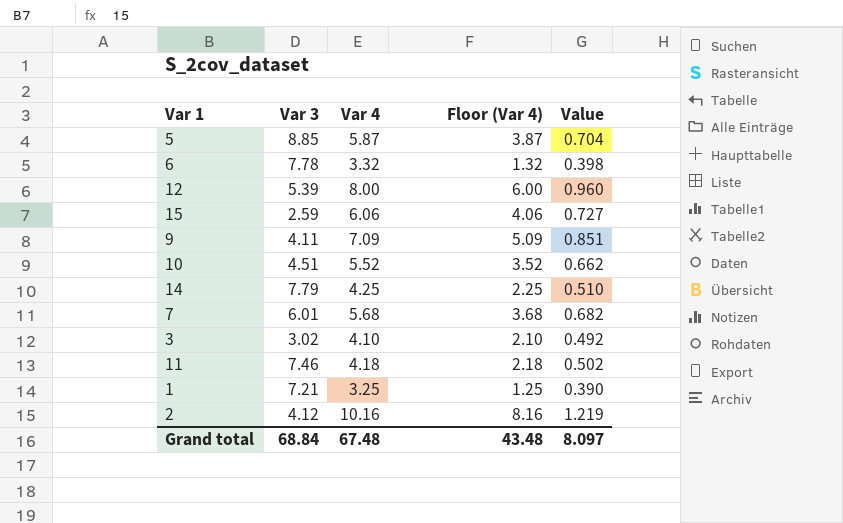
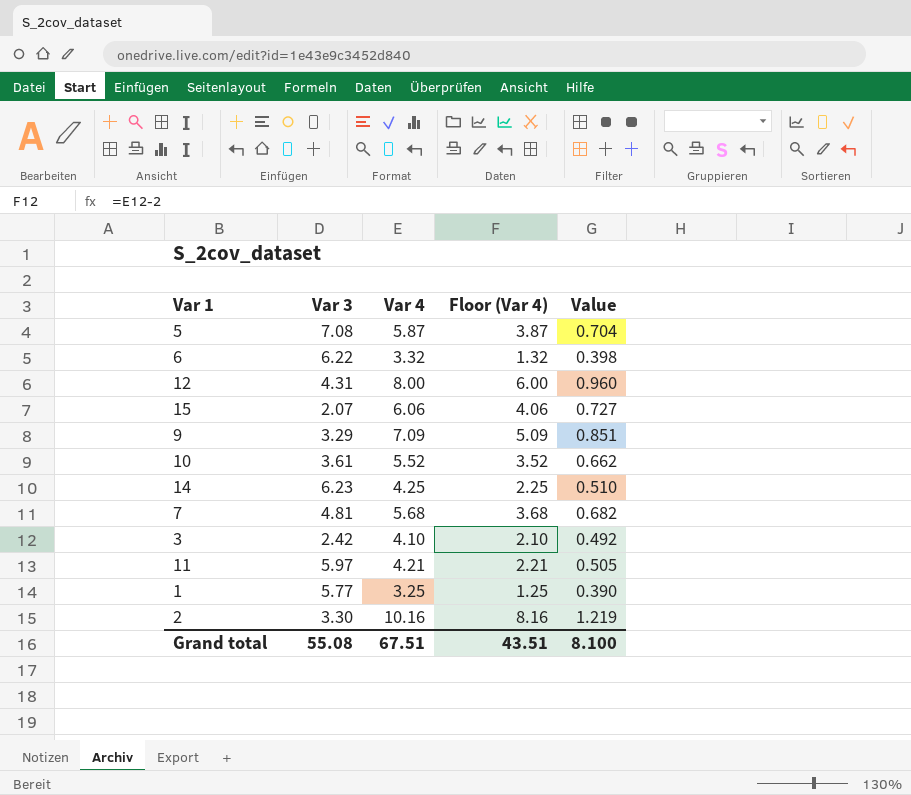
5 | Var 3: 8.85 -> 7.08
6 | Var 3: 7.78 -> 6.22
12 | Var 3: 5.39 -> 4.31
15 | Var 3: 2.59 -> 2.07
9 | Var 3: 4.11 -> 3.29
10 | Var 3: 4.51 -> 3.61
14 | Var 3: 7.79 -> 6.23
7 | Var 3: 6.01 -> 4.81
3 | Var 3: 3.02 -> 2.42
11 | Var 3: 7.46 -> 5.97
11 | Var 4: 4.18 -> 4.21
11 | Floor (Var 4): 2.18 -> 2.21
11 | Value: 0.502 -> 0.505
1 | Var 3: 7.21 -> 5.77
2 | Var 3: 4.12 -> 3.30
Grand total | Var 3: 68.84 -> 55.08
Grand total | Var 4: 67.48 -> 67.51
Grand total | Floor (Var 4): 43.48 -> 43.51
Grand total | Value: 8.097 -> 8.100

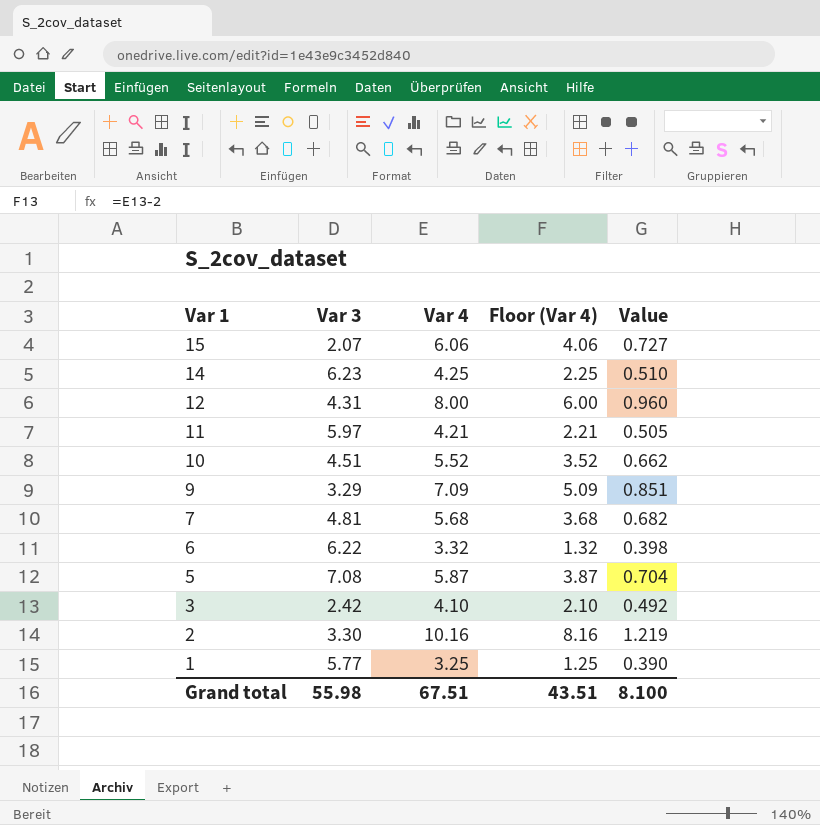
row order: none -> Var 1 descending
10 | Var 3: 3.61 -> 4.51
Grand total | Var 3: 55.08 -> 55.98

